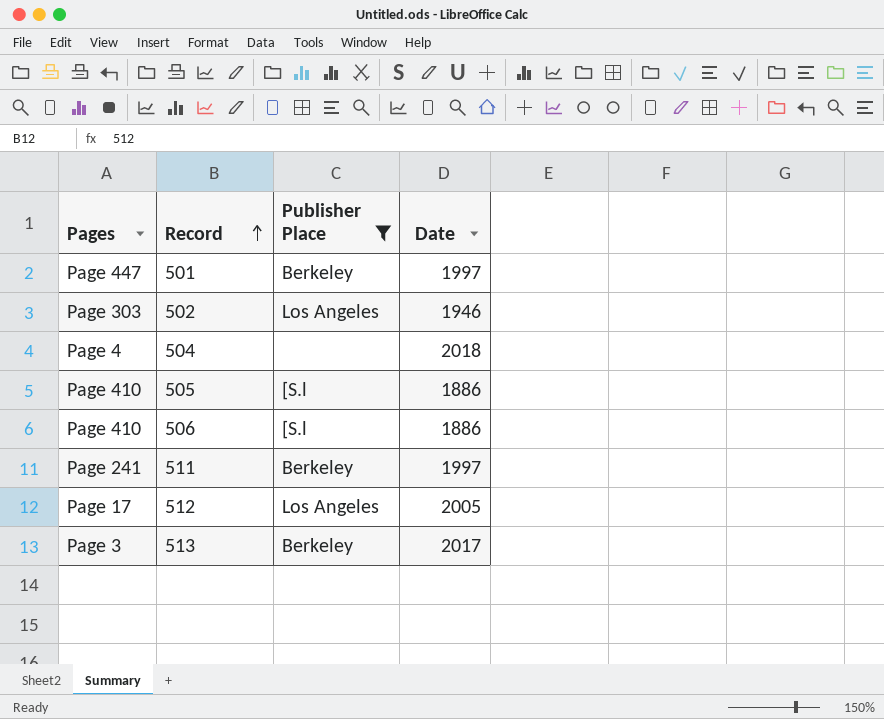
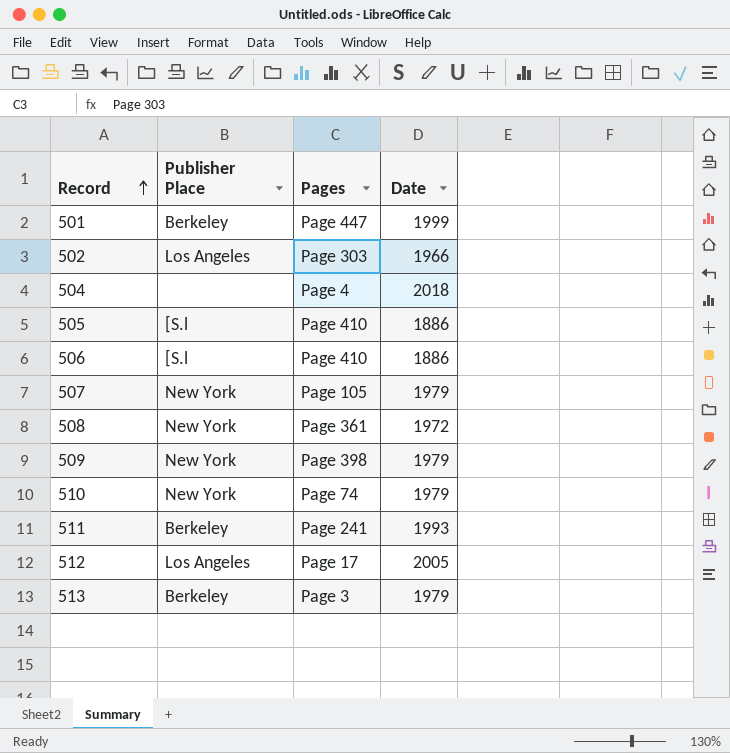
filter: Publisher Place != New York -> none
column Pages | position: 1 -> 3
501 | Date: 1997 -> 1999
502 | Date: 1946 -> 1966
511 | Date: 1997 -> 1993
513 | Date: 2017 -> 1979

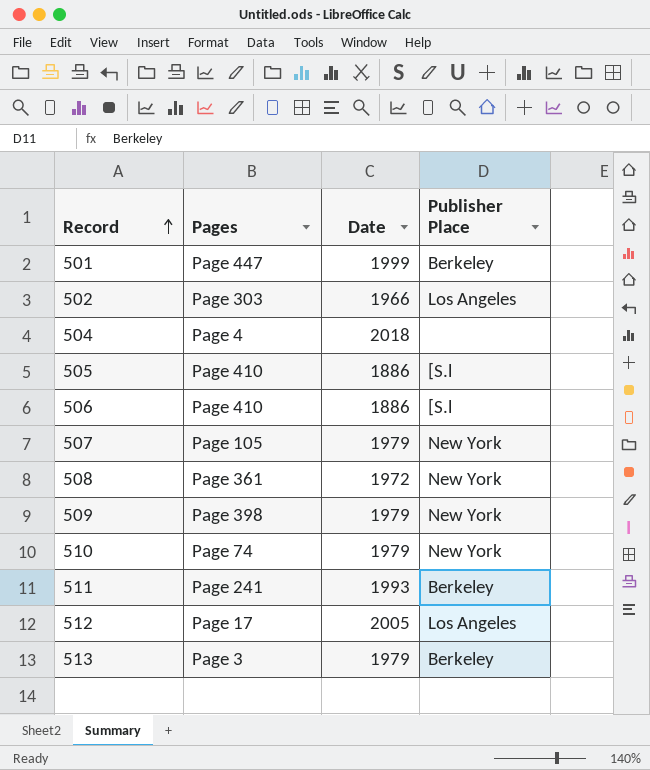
column Publisher Place | position: 2 -> 4

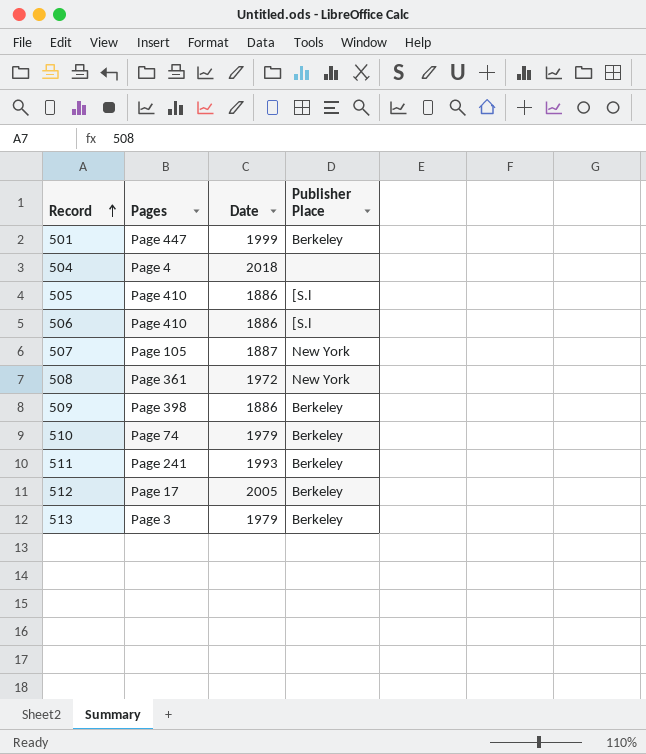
row 502: Page 303 | 1966 | Los Angeles -> none
507 | Date: 1979 -> 1887
509 | Date: 1979 -> 1886
509 | Publisher Place: New York -> Berkeley
510 | Publisher Place: New York -> Berkeley
512 | Publisher Place: Los Angeles -> Berkeley

